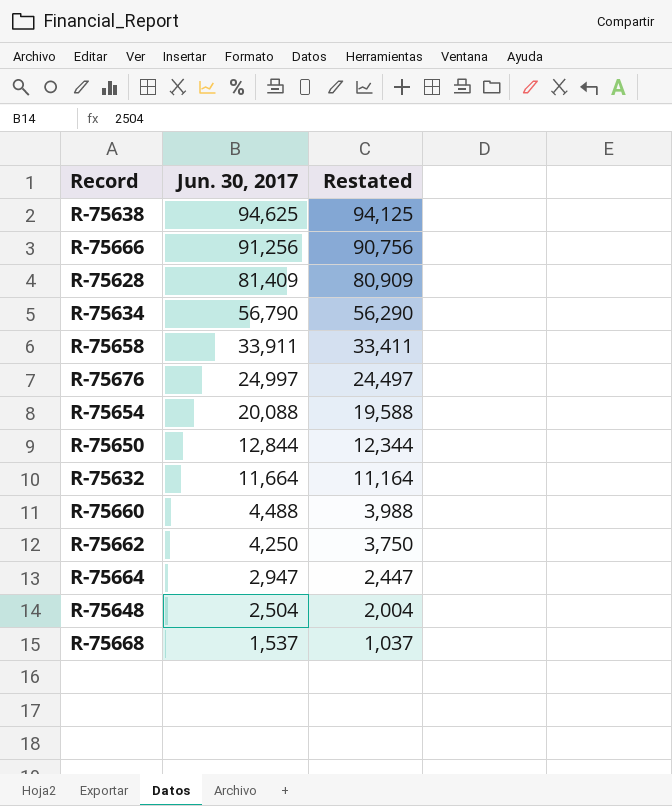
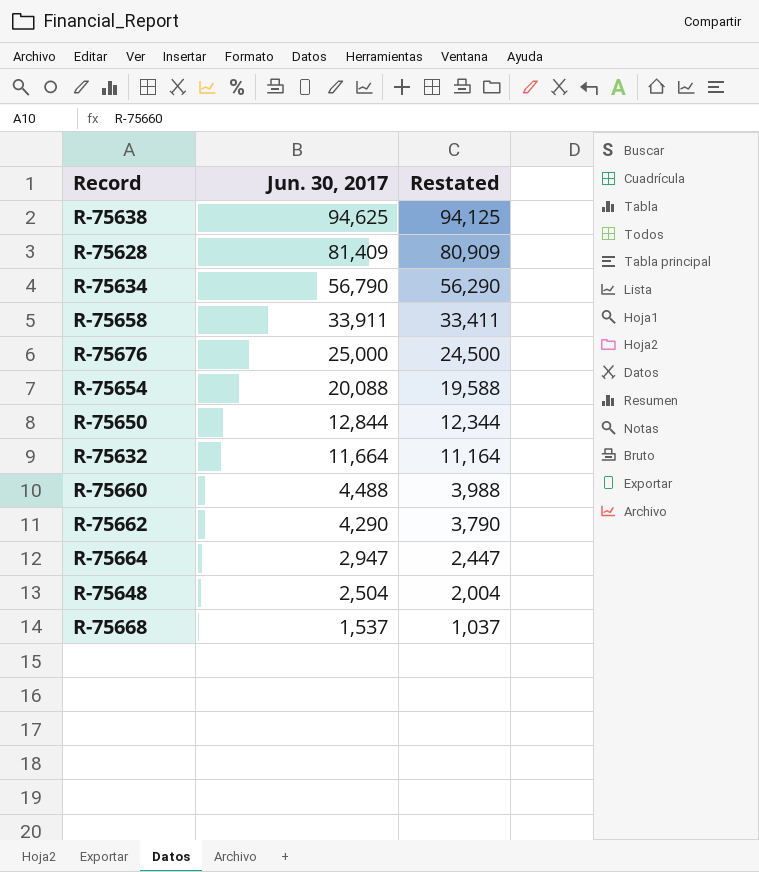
row R-75666: 91,256 | 90,756 -> none
R-75676 | Jun. 30, 2017: 24,997 -> 25,000
R-75676 | Restated: 24,497 -> 24,500
R-75662 | Jun. 30, 2017: 4,250 -> 4,290
R-75662 | Restated: 3,750 -> 3,790

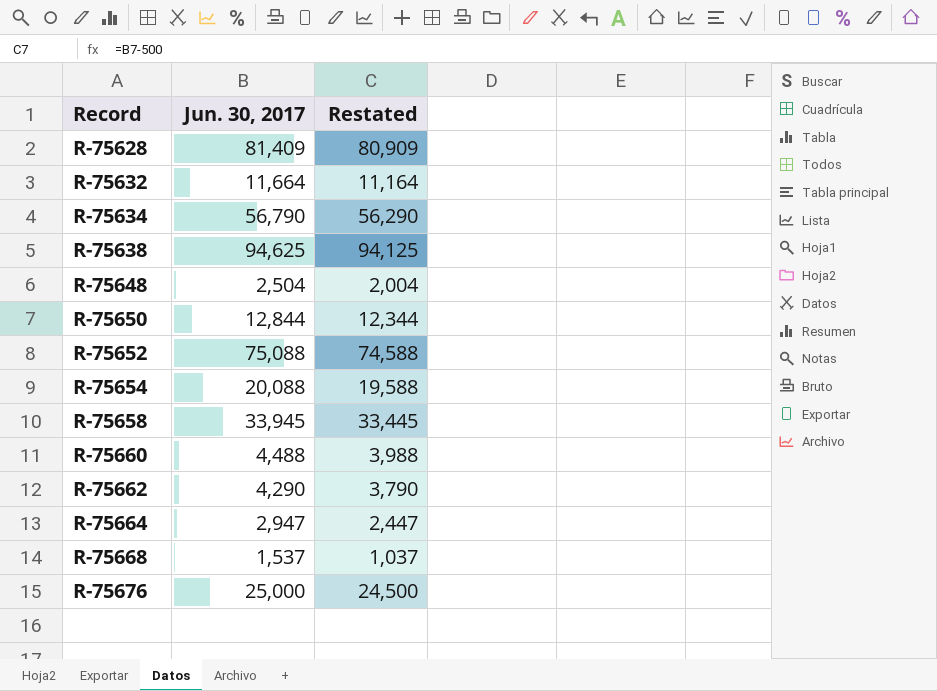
row order: Jun. 30, 2017 descending -> Record ascending
row R-75652: none -> 75,088 | 74,588
R-75658 | Jun. 30, 2017: 33,911 -> 33,945
R-75658 | Restated: 33,411 -> 33,445

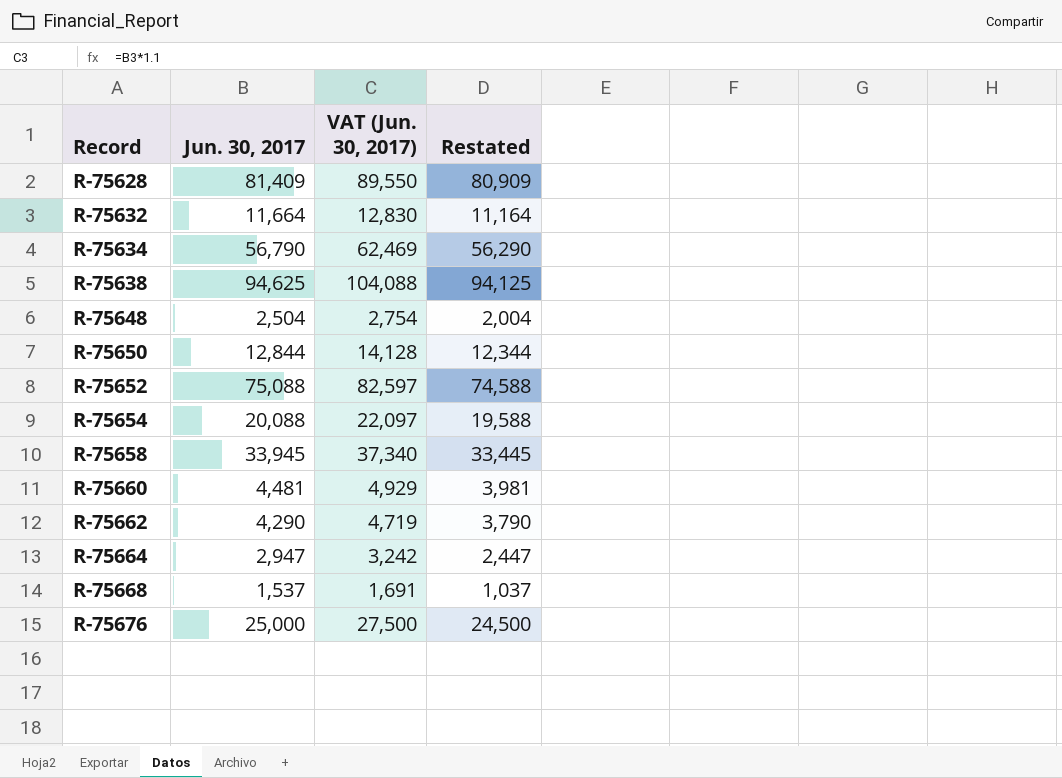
column VAT (Jun. 30, 2017) | formula: none -> [Jun. 30, 2017] * 1.1
R-75660 | Jun. 30, 2017: 4,488 -> 4,481
R-75660 | Restated: 3,988 -> 3,981

